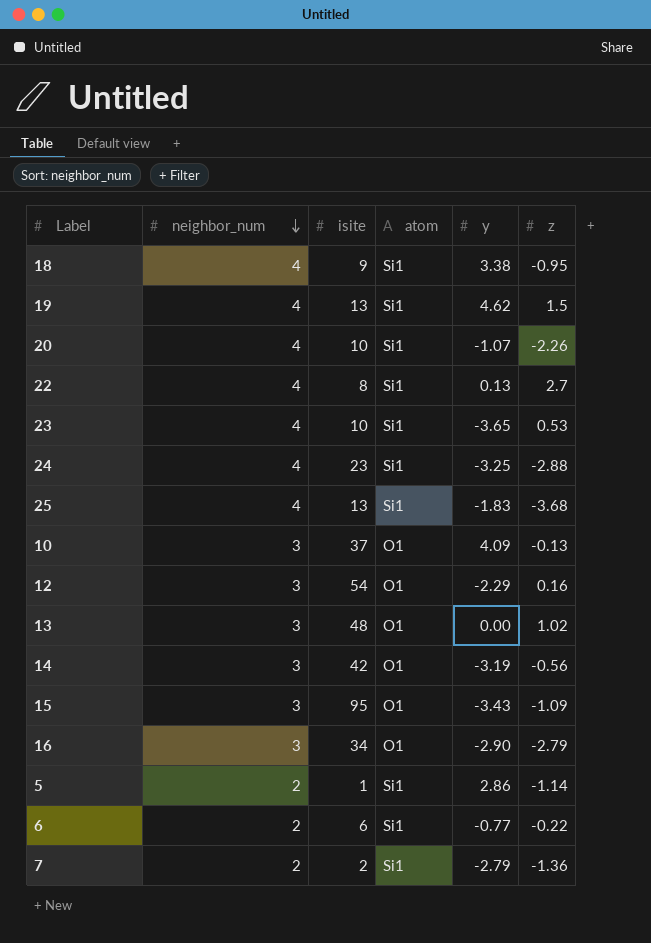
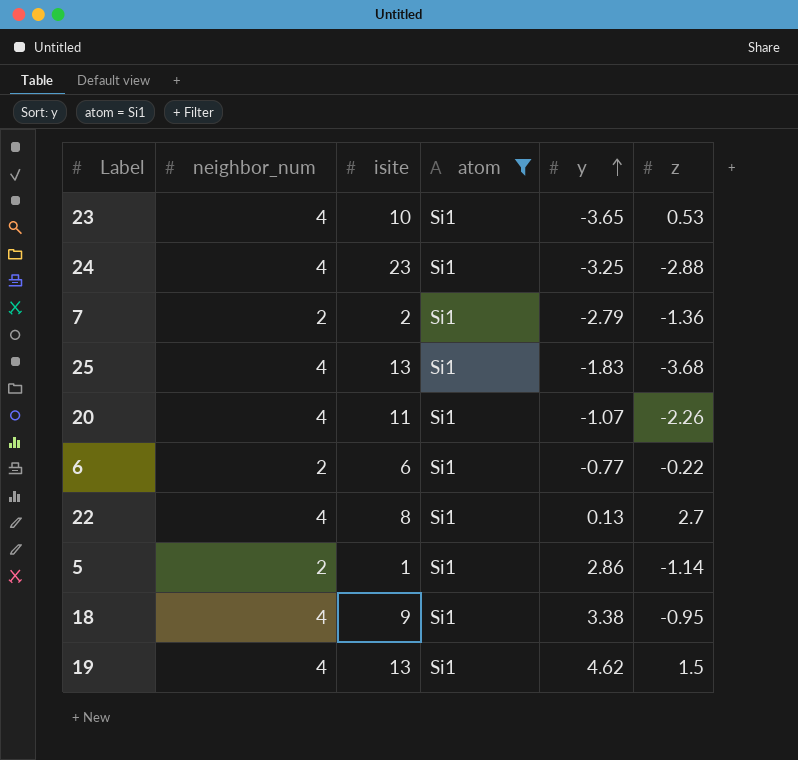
filter: none -> atom = Si1
row order: neighbor_num descending -> y ascending
20 | isite: 10 -> 11

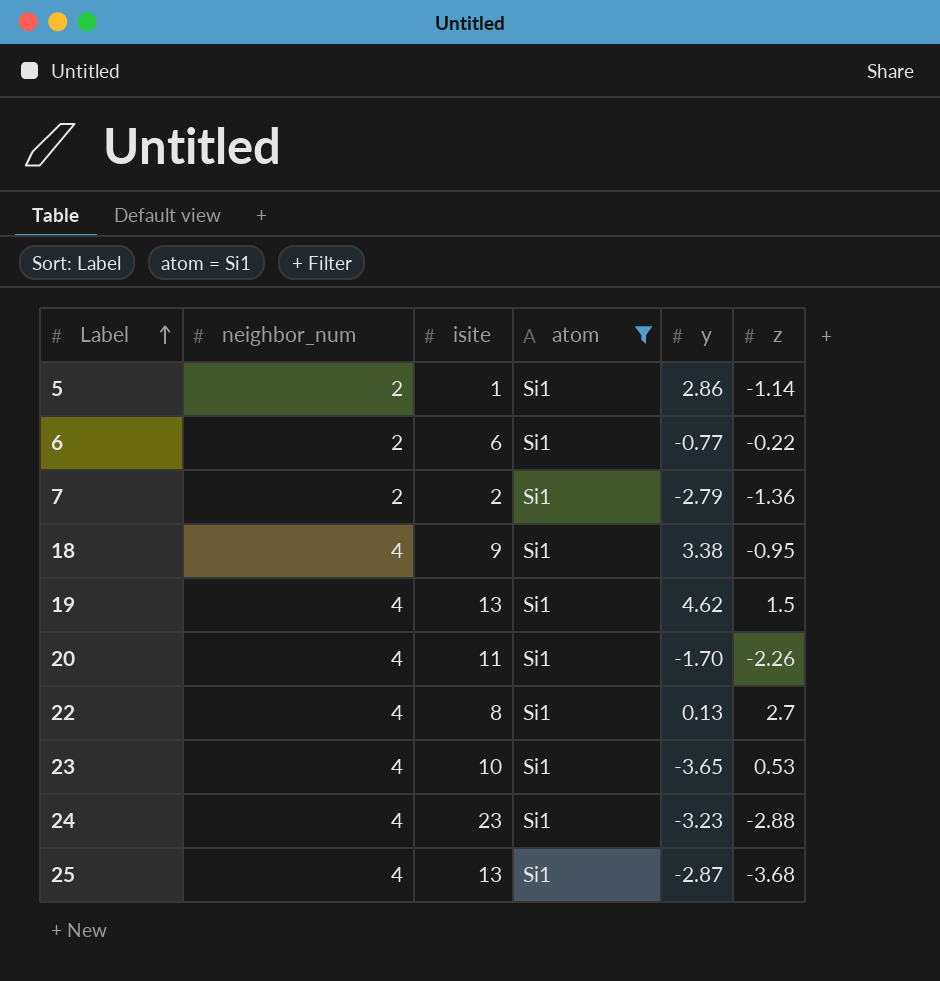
row order: y ascending -> Label ascending
20 | y: -1.07 -> -1.70
24 | y: -3.25 -> -3.23
25 | y: -1.83 -> -2.87

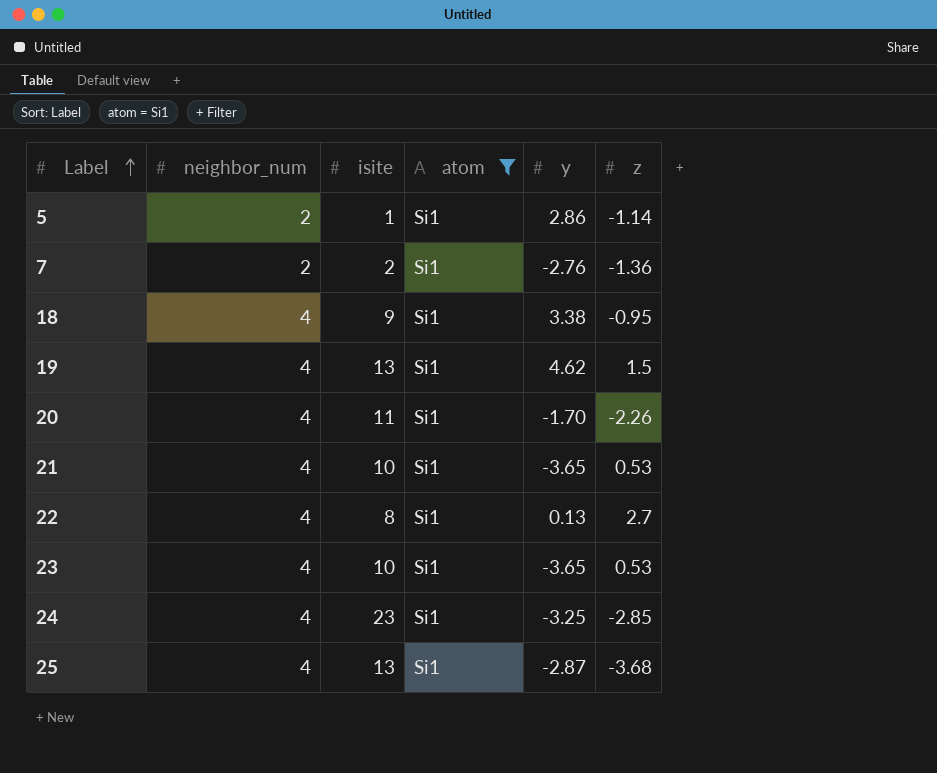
row 6: 2 | 6 | Si1 | -0.77 | -0.22 -> none
7 | y: -2.79 -> -2.76
row 21: none -> 4 | 10 | Si1 | -3.65 | 0.53
24 | y: -3.23 -> -3.25
24 | z: -2.88 -> -2.85

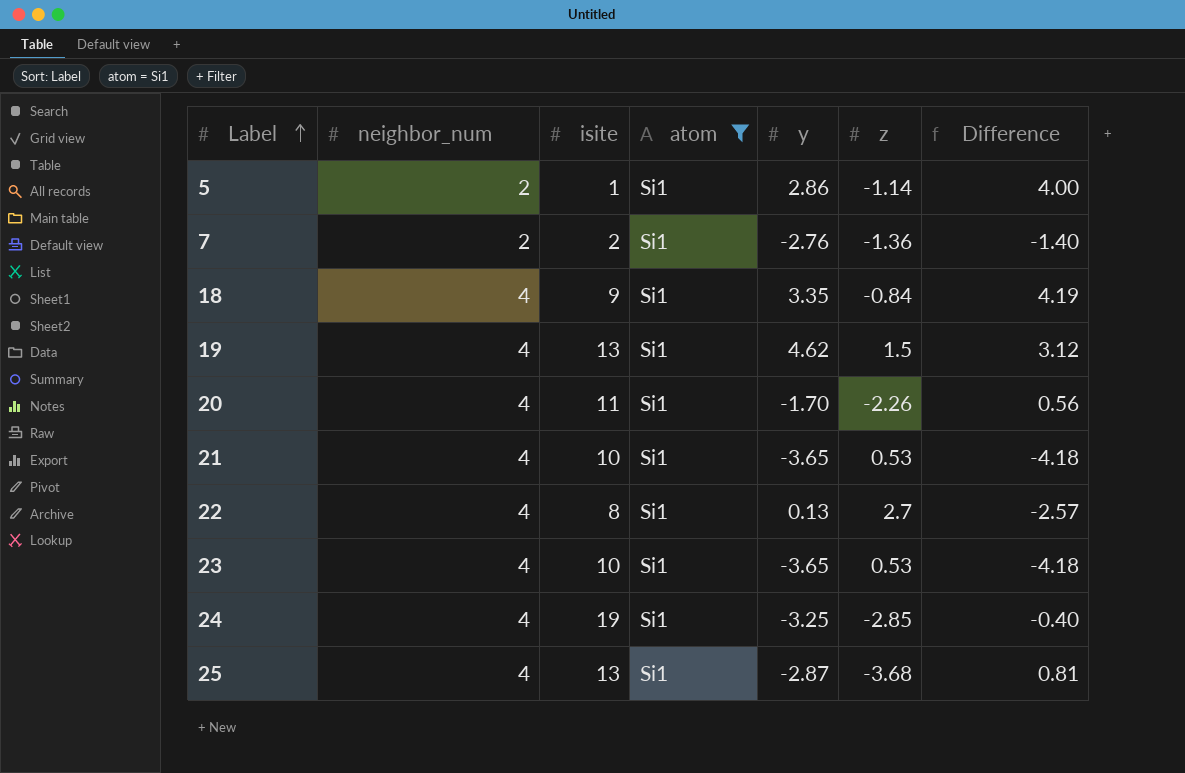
column Difference | formula: none -> [y] - [z]
18 | y: 3.38 -> 3.35
18 | z: -0.95 -> -0.84
24 | isite: 23 -> 19

